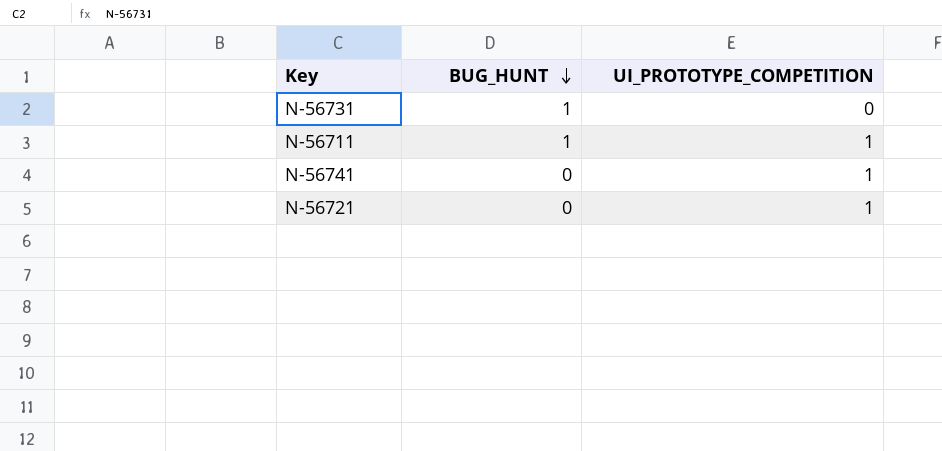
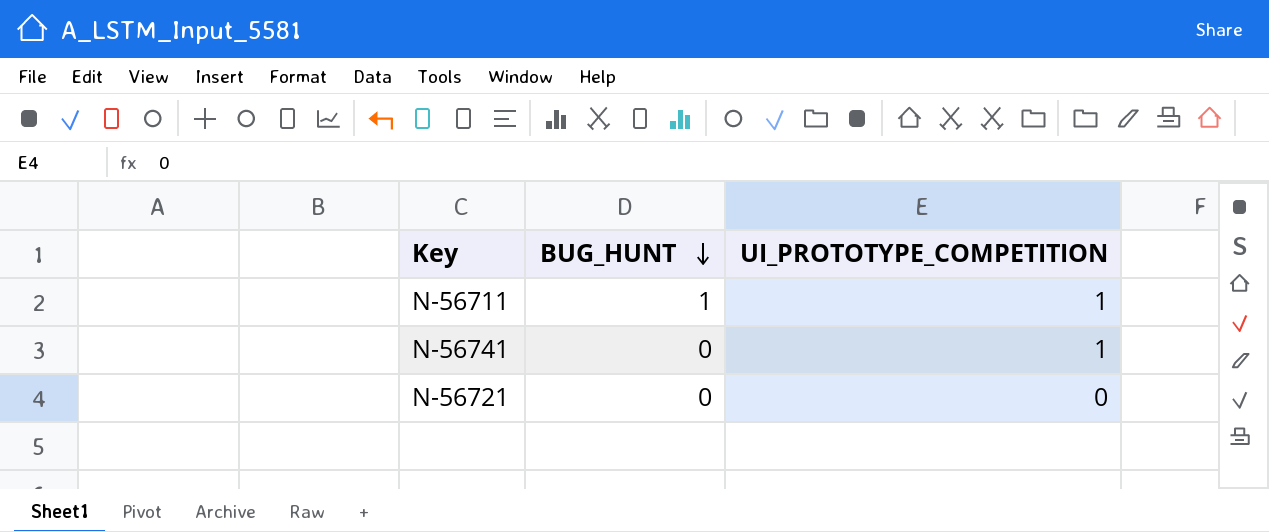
row N-56731: 1 | 0 -> none
N-56721 | UI_PROTOTYPE_COMPETITION: 1 -> 0

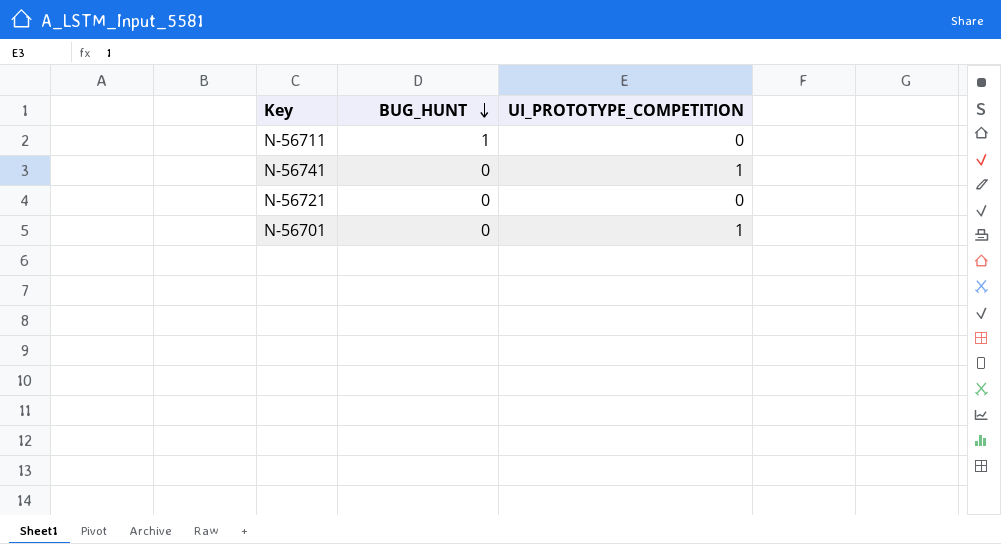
N-56711 | UI_PROTOTYPE_COMPETITION: 1 -> 0
row N-56701: none -> 0 | 1

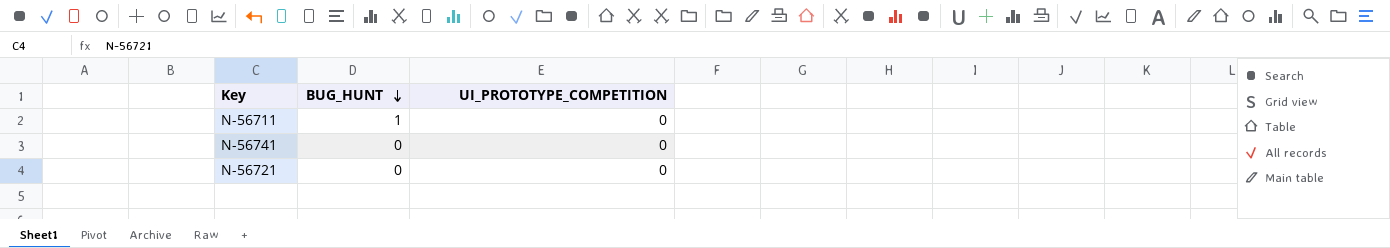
row N-56701: 0 | 1 -> none
N-56741 | UI_PROTOTYPE_COMPETITION: 1 -> 0

